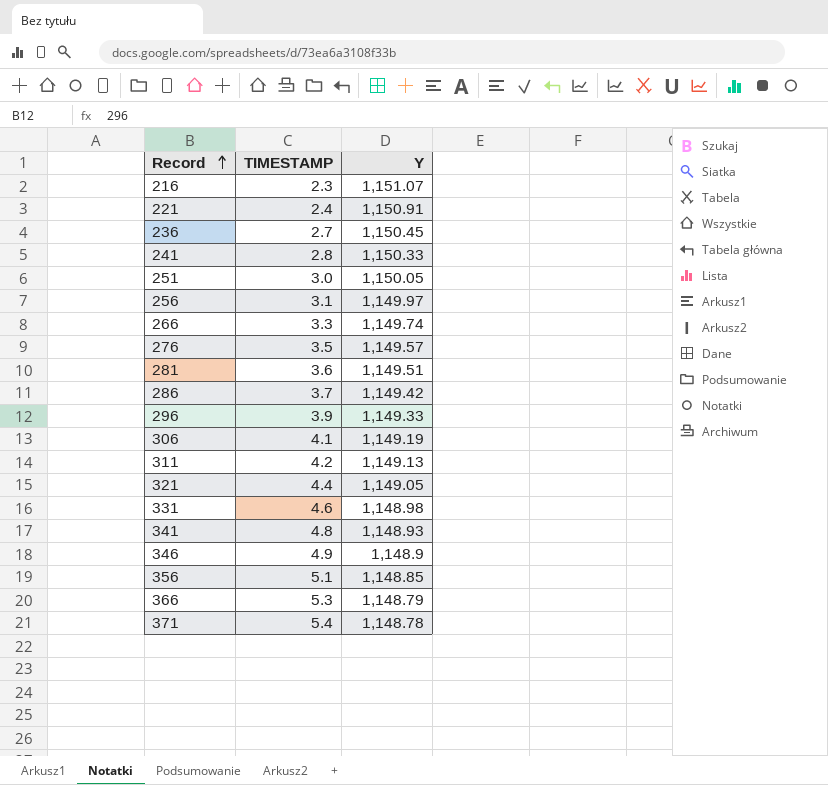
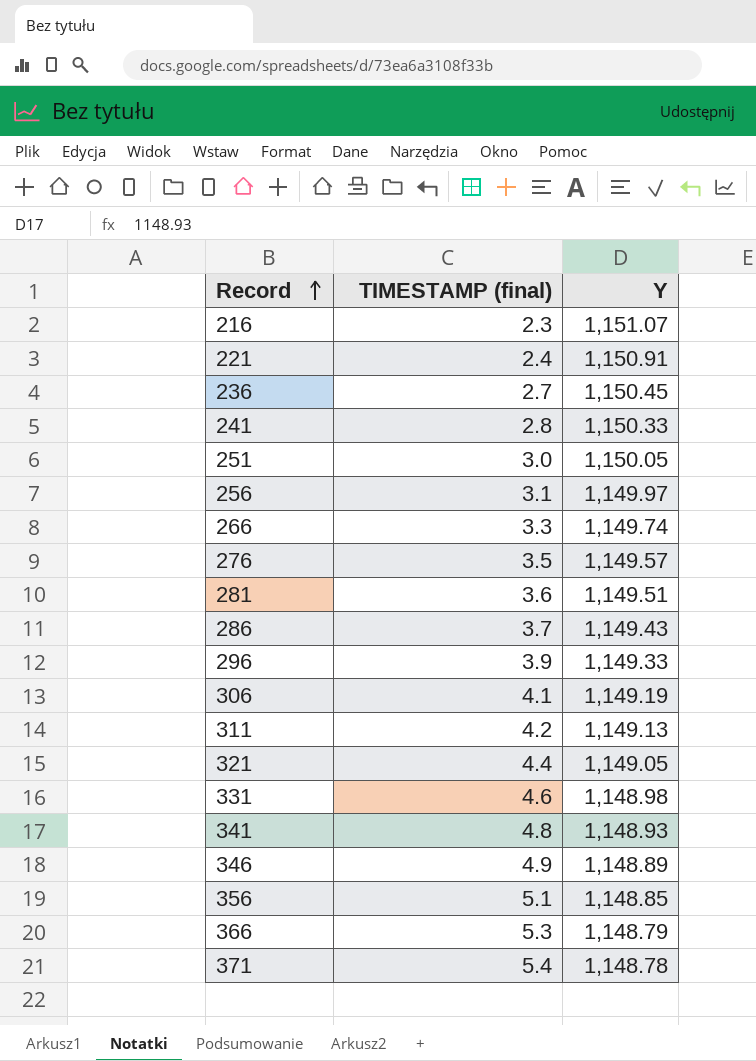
column name: TIMESTAMP -> TIMESTAMP (final)
286 | Y: 1,149.42 -> 1,149.43
346 | Y: 1,148.9 -> 1,148.89

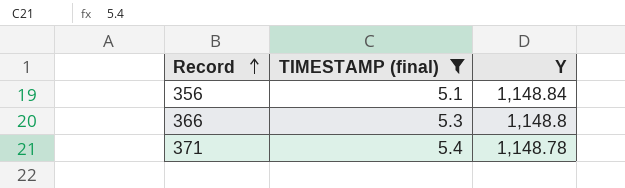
filter: none -> TIMESTAMP (final) >= 5.1
356 | Y: 1,148.85 -> 1,148.84
366 | Y: 1,148.79 -> 1,148.8

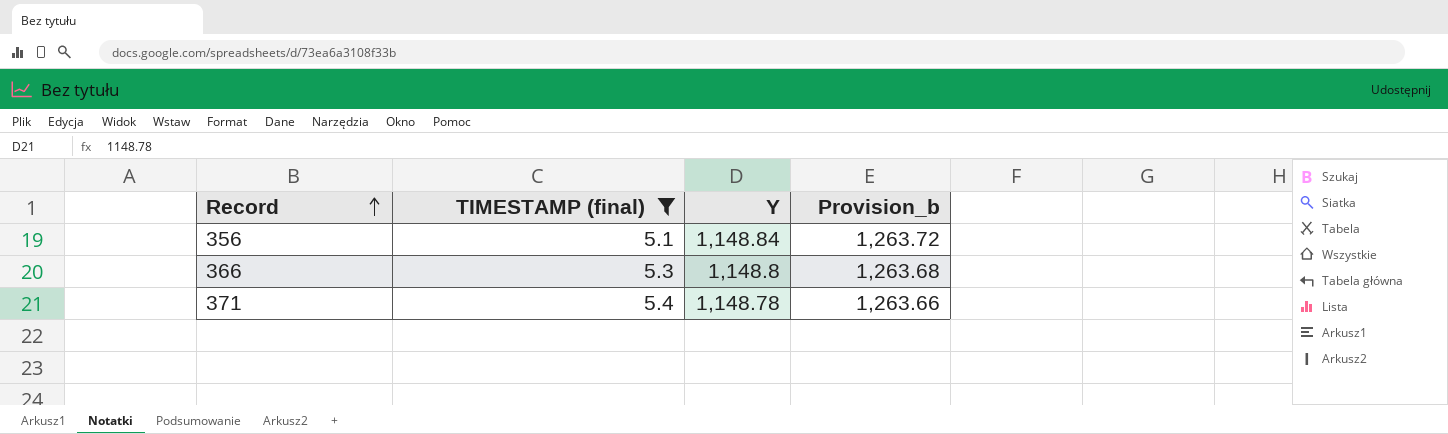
column Provision_b | formula: none -> [Y] * 1.1

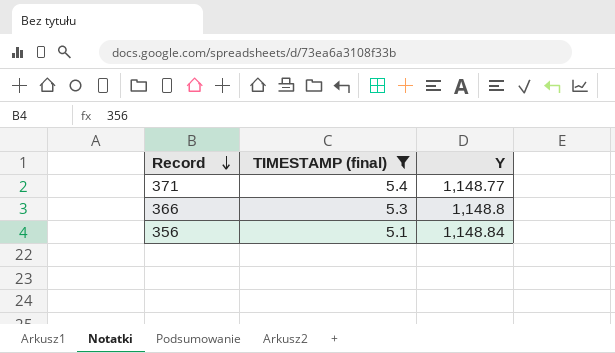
row order: Record ascending -> Record descending
column Provision_b | formula: [Y] * 1.1 -> none
371 | Y: 1,148.78 -> 1,148.77

